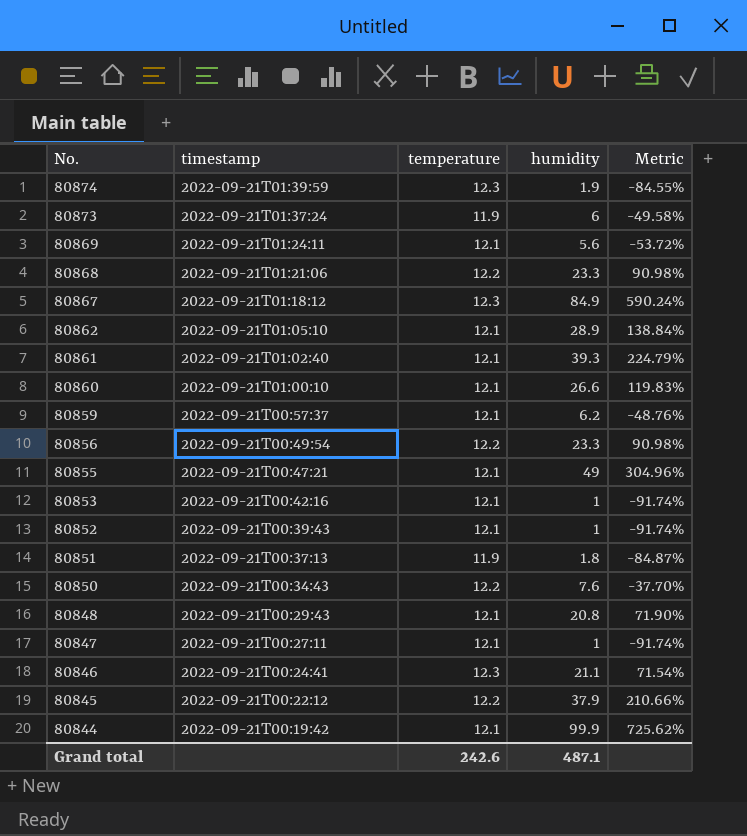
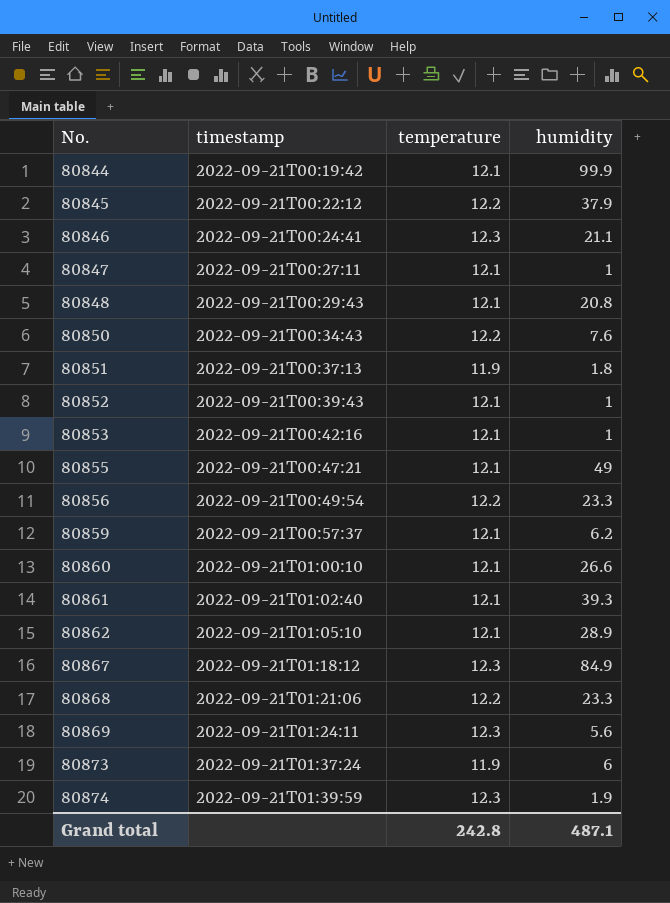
row order: No. descending -> No. ascending
column Metric | formula: ([humidity] - [temperature]) / [temperature] -> none
80869 | temperature: 12.1 -> 12.3
Grand total | temperature: 242.6 -> 242.8

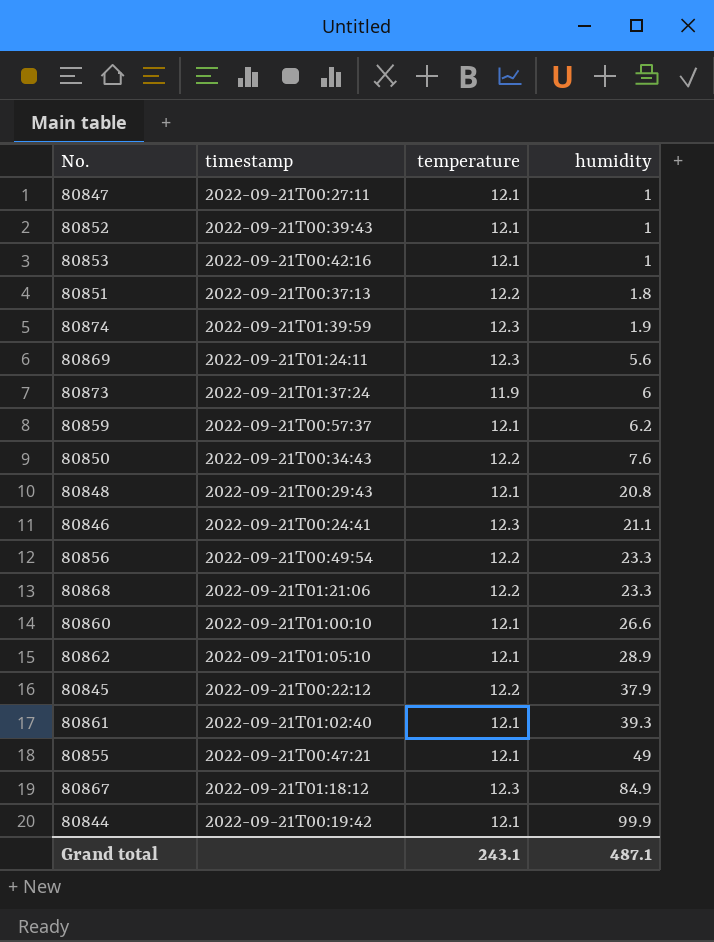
row order: No. ascending -> humidity ascending
80851 | temperature: 11.9 -> 12.2
Grand total | temperature: 242.8 -> 243.1

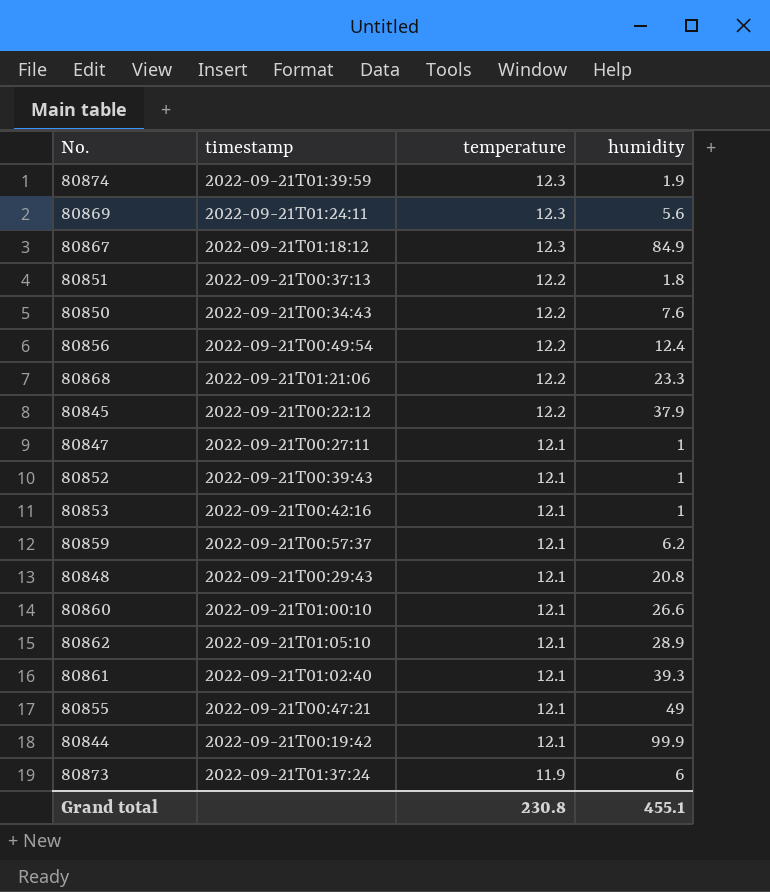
row order: humidity ascending -> temperature descending
row 80846: 2022-09-21T00:24:41 | 12.3 | 21.1 -> none
80856 | humidity: 23.3 -> 12.4
Grand total | temperature: 243.1 -> 230.8
Grand total | humidity: 487.1 -> 455.1

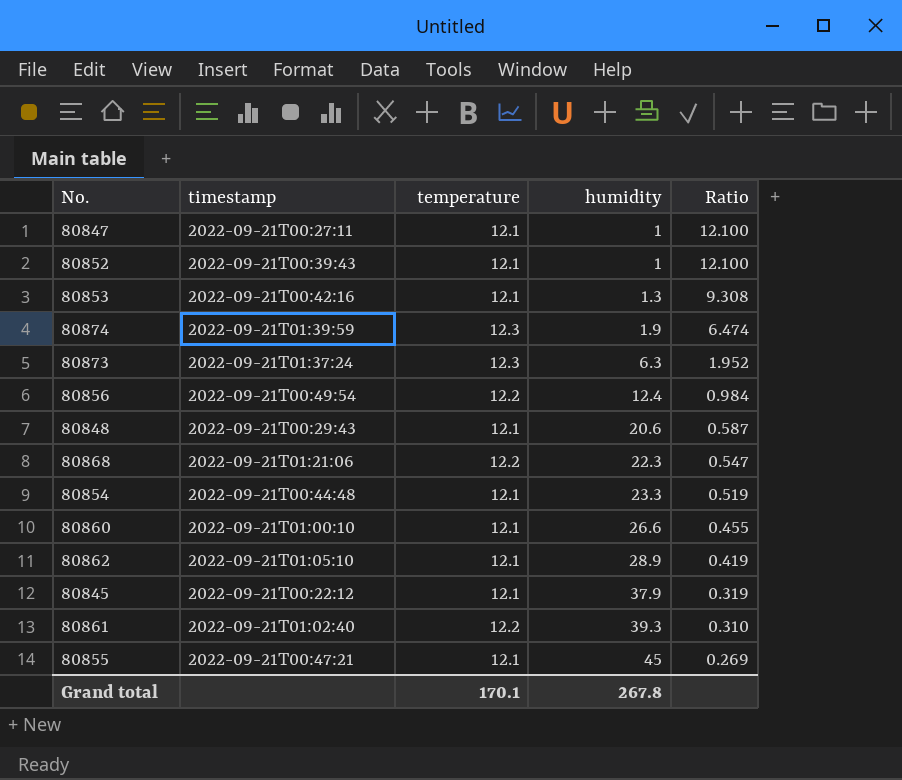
row order: temperature descending -> humidity ascending
column Ratio | formula: none -> [temperature] / [humidity]
row 80869: 2022-09-21T01:24:11 | 12.3 | 5.6 -> none
row 80867: 2022-09-21T01:18:12 | 12.3 | 84.9 -> none
row 80851: 2022-09-21T00:37:13 | 12.2 | 1.8 -> none
row 80850: 2022-09-21T00:34:43 | 12.2 | 7.6 -> none
row 80859: 2022-09-21T00:57:37 | 12.1 | 6.2 -> none
row 80844: 2022-09-21T00:19:42 | 12.1 | 99.9 -> none
80853 | humidity: 1 -> 1.3
80873 | temperature: 11.9 -> 12.3
80873 | humidity: 6 -> 6.3
80848 | humidity: 20.8 -> 20.6
80868 | humidity: 23.3 -> 22.3
row 80854: none -> 2022-09-21T00:44:48 | 12.1 | 23.3 | 0.519
80845 | temperature: 12.2 -> 12.1
80861 | temperature: 12.1 -> 12.2
80855 | humidity: 49 -> 45
Grand total | temperature: 230.8 -> 170.1
Grand total | humidity: 455.1 -> 267.8

